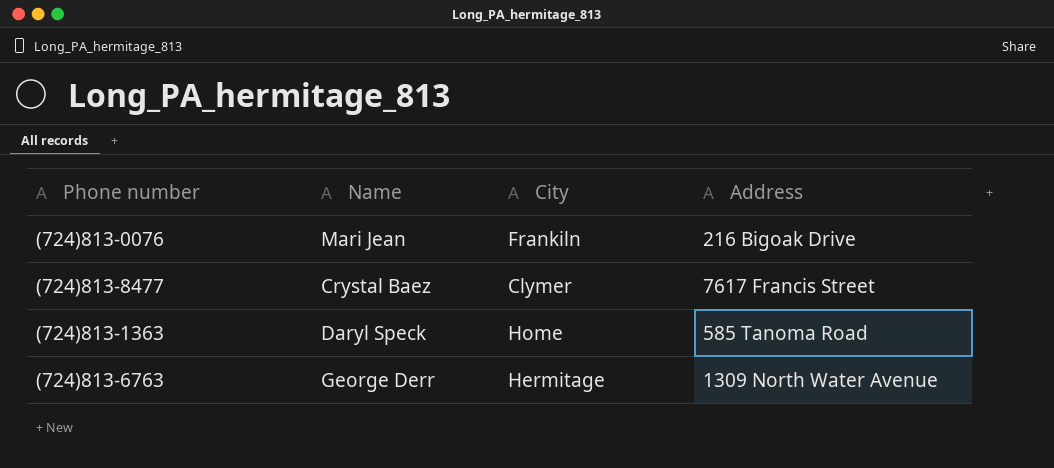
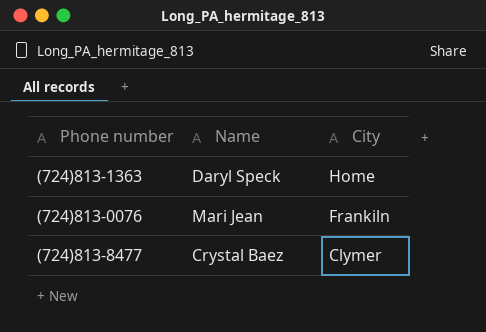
row order: none -> City descending
column Address | position: 4 -> none
row (724)813-6763: George Derr | Hermitage | 1309 North Water Avenue -> none

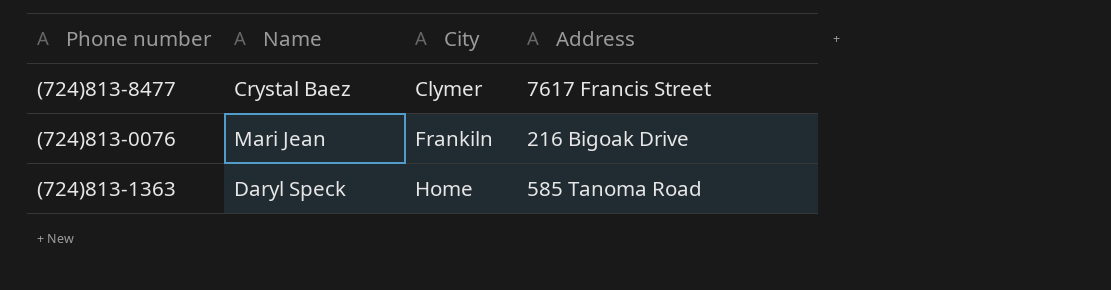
row order: City descending -> City ascending
column Address | position: none -> 4

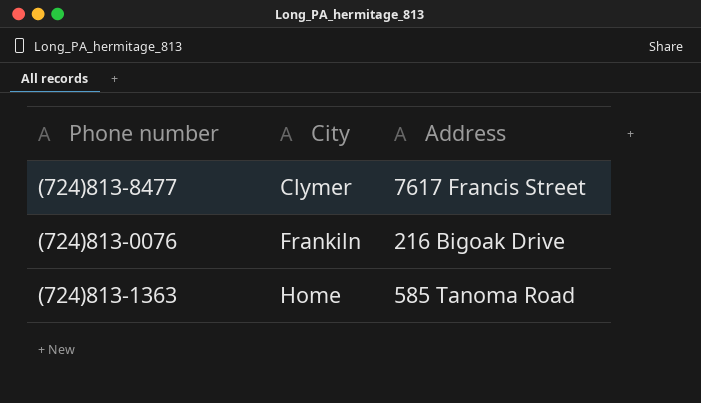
column Name | position: 2 -> none

